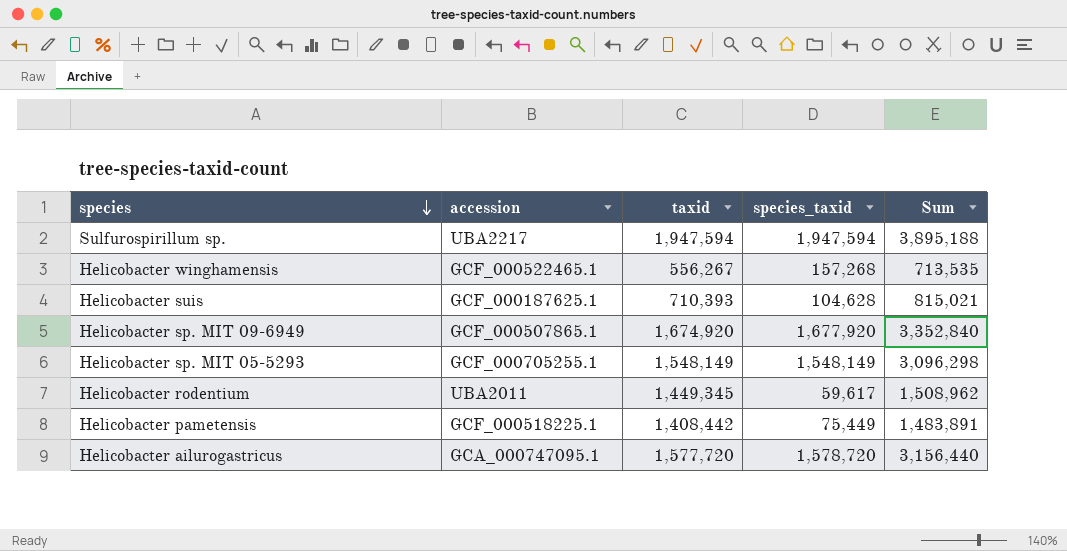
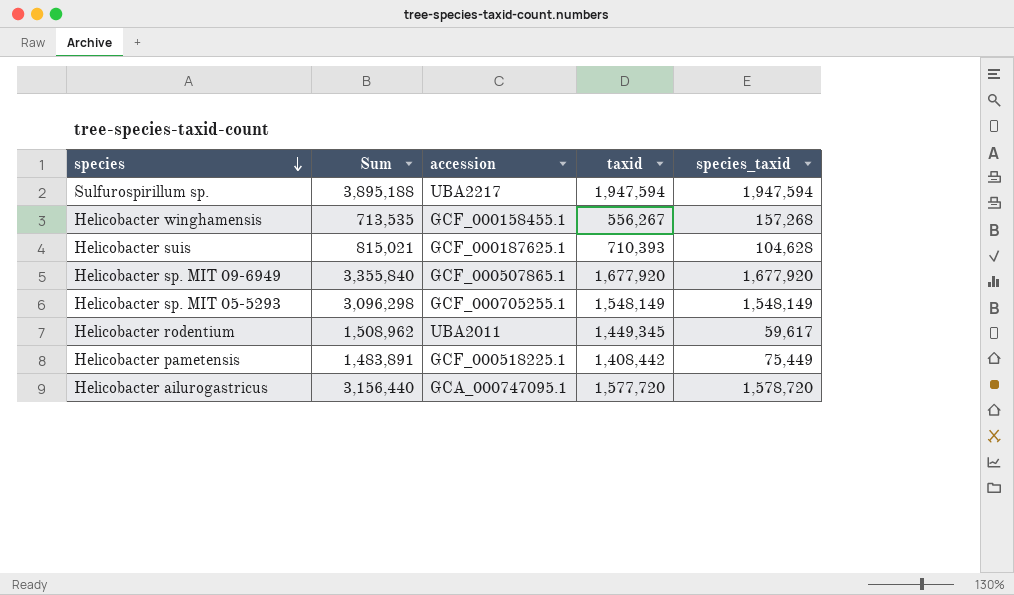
column Sum | position: 5 -> 2
Helicobacter winghamensis | accession: GCF_000522465.1 -> GCF_000158455.1
Helicobacter sp. MIT 09-6949 | Sum: 3,352,840 -> 3,355,840
Helicobacter sp. MIT 09-6949 | taxid: 1,674,920 -> 1,677,920

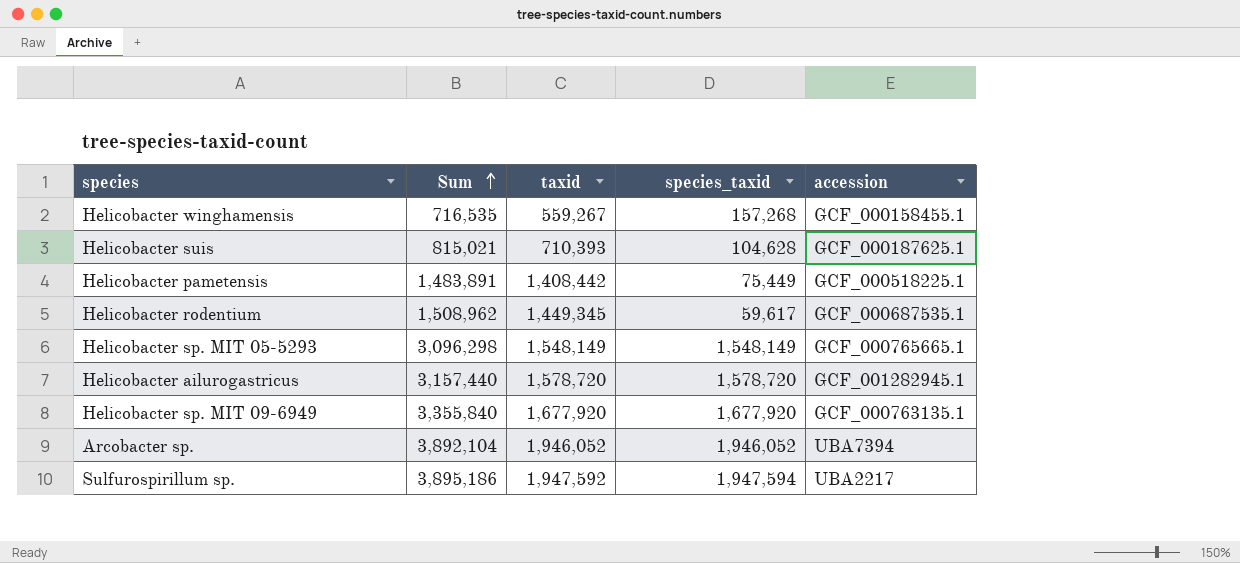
row order: species descending -> Sum ascending
column accession | position: 3 -> 5
Helicobacter winghamensis | Sum: 713,535 -> 716,535
Helicobacter winghamensis | taxid: 556,267 -> 559,267
Helicobacter rodentium | accession: UBA2011 -> GCF_000687535.1
Helicobacter sp. MIT 05-5293 | accession: GCF_000705255.1 -> GCF_000765665.1
Helicobacter ailurogastricus | Sum: 3,156,440 -> 3,157,440
Helicobacter ailurogastricus | taxid: 1,577,720 -> 1,578,720
Helicobacter ailurogastricus | accession: GCA_000747095.1 -> GCF_001282945.1
Helicobacter sp. MIT 09-6949 | accession: GCF_000507865.1 -> GCF_000763135.1
row Arcobacter sp.: none -> 3,892,104 | 1,946,052 | 1,946,052 | UBA7394
Sulfurospirillum sp. | Sum: 3,895,188 -> 3,895,186
Sulfurospirillum sp. | taxid: 1,947,594 -> 1,947,592

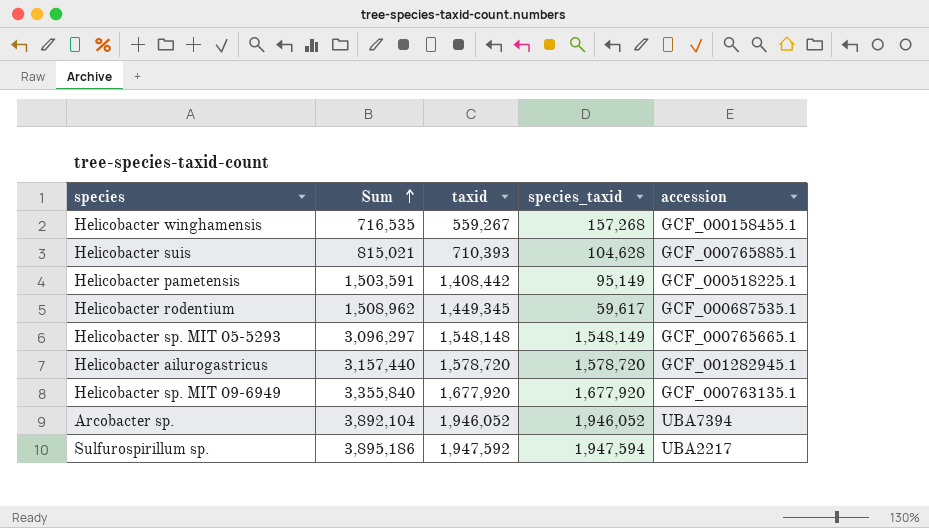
Helicobacter suis | accession: GCF_000187625.1 -> GCF_000765885.1
Helicobacter pametensis | Sum: 1,483,891 -> 1,503,591
Helicobacter pametensis | species_taxid: 75,449 -> 95,149
Helicobacter sp. MIT 05-5293 | Sum: 3,096,298 -> 3,096,297
Helicobacter sp. MIT 05-5293 | taxid: 1,548,149 -> 1,548,148

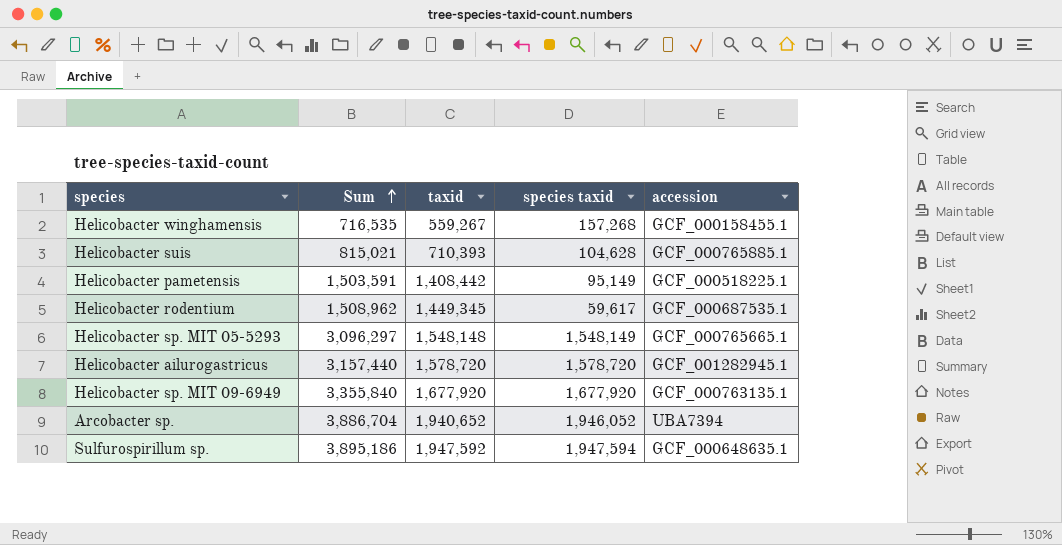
column name: species_taxid -> species taxid
Arcobacter sp. | Sum: 3,892,104 -> 3,886,704
Arcobacter sp. | taxid: 1,946,052 -> 1,940,652
Sulfurospirillum sp. | accession: UBA2217 -> GCF_000648635.1

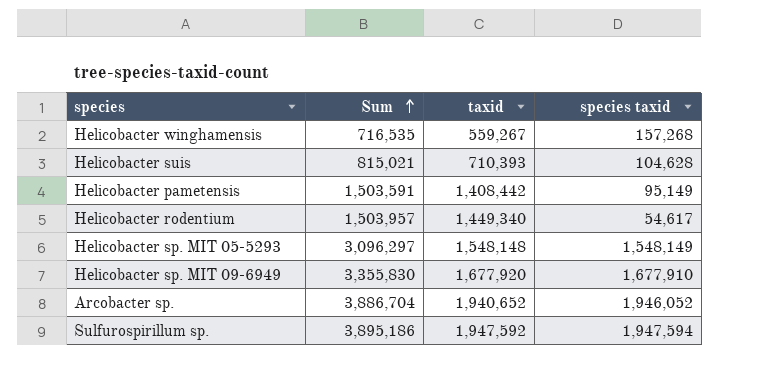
column accession | position: 5 -> none
row Helicobacter ailurogastricus: 3,157,440 | 1,578,720 | 1,578,720 | GCF_001282945.1 -> none
Helicobacter rodentium | Sum: 1,508,962 -> 1,503,957
Helicobacter rodentium | taxid: 1,449,345 -> 1,449,340
Helicobacter rodentium | species taxid: 59,617 -> 54,617
Helicobacter sp. MIT 09-6949 | Sum: 3,355,840 -> 3,355,830
Helicobacter sp. MIT 09-6949 | species taxid: 1,677,920 -> 1,677,910

